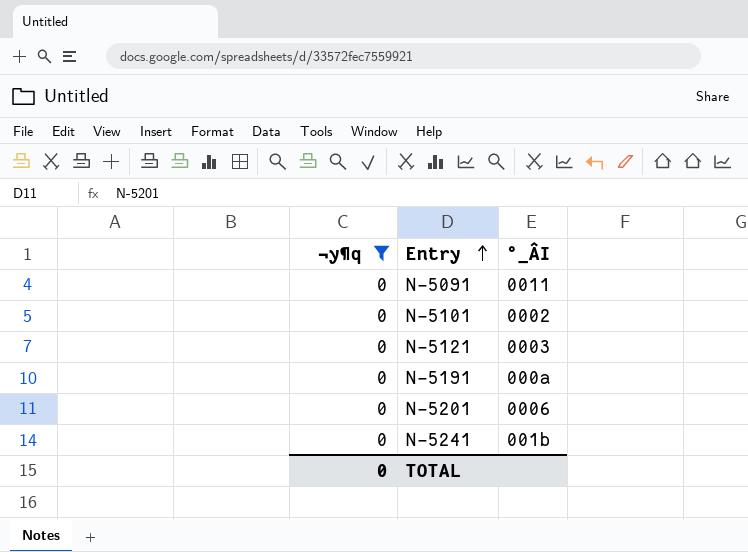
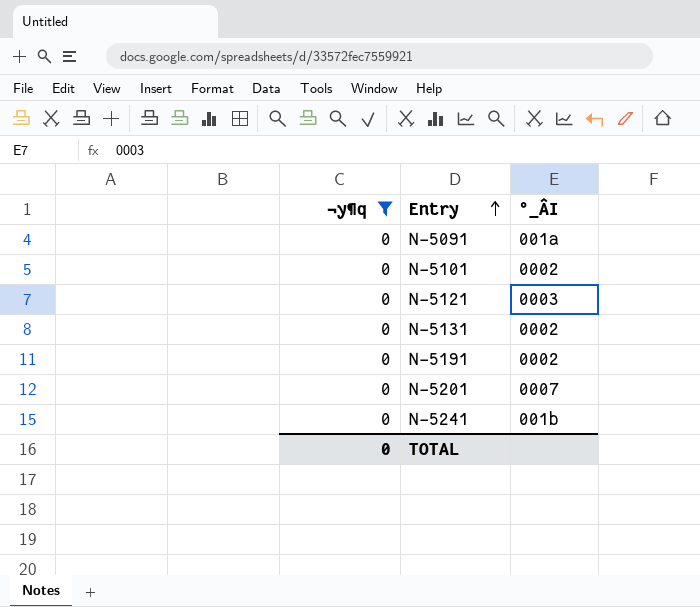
N-5091 | °_ÂI: 0011 -> 001a
row N-5131: none -> 0 | 0002
N-5191 | °_ÂI: 000a -> 0002
N-5201 | °_ÂI: 0006 -> 0007

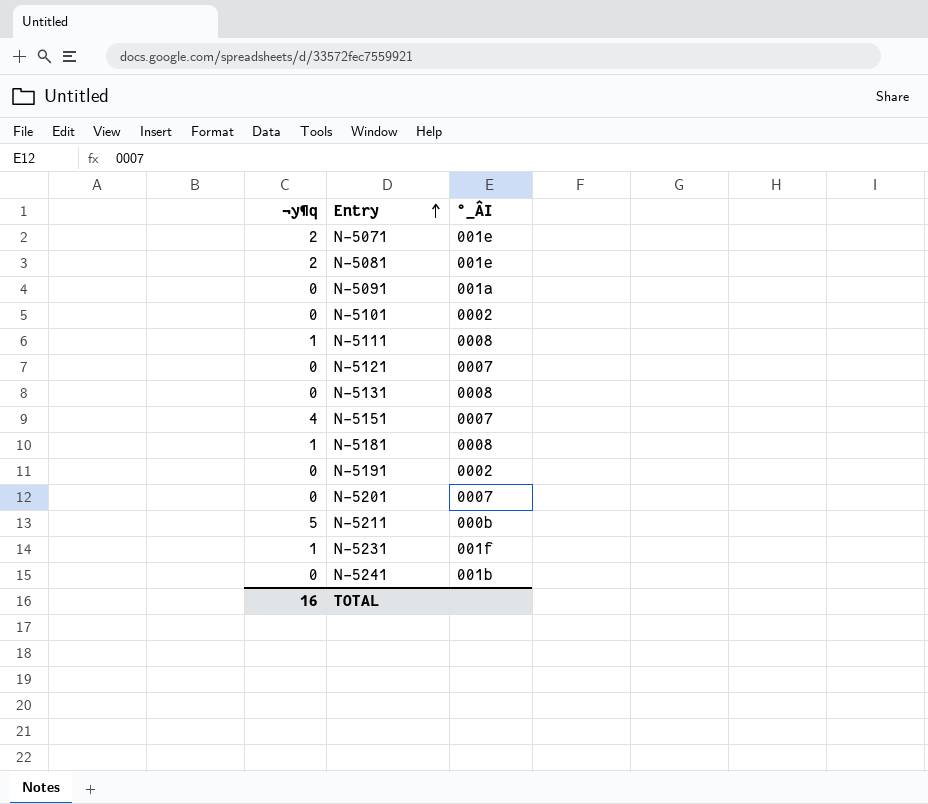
filter: ¬y¶q = 0 -> none
N-5121 | °_ÂI: 0003 -> 0007
N-5131 | °_ÂI: 0002 -> 0008
TOTAL | ¬y¶q: 0 -> 16

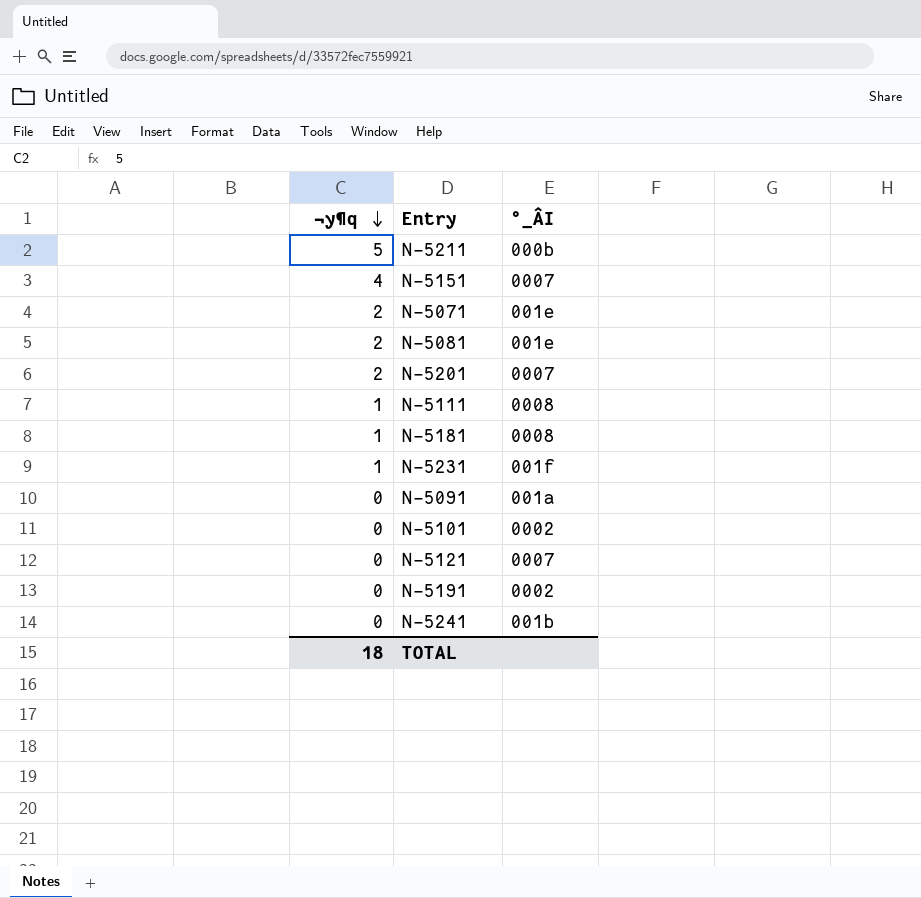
row order: Entry ascending -> ¬y¶q descending
row N-5131: 0 | 0008 -> none
N-5201 | ¬y¶q: 0 -> 2
TOTAL | ¬y¶q: 16 -> 18

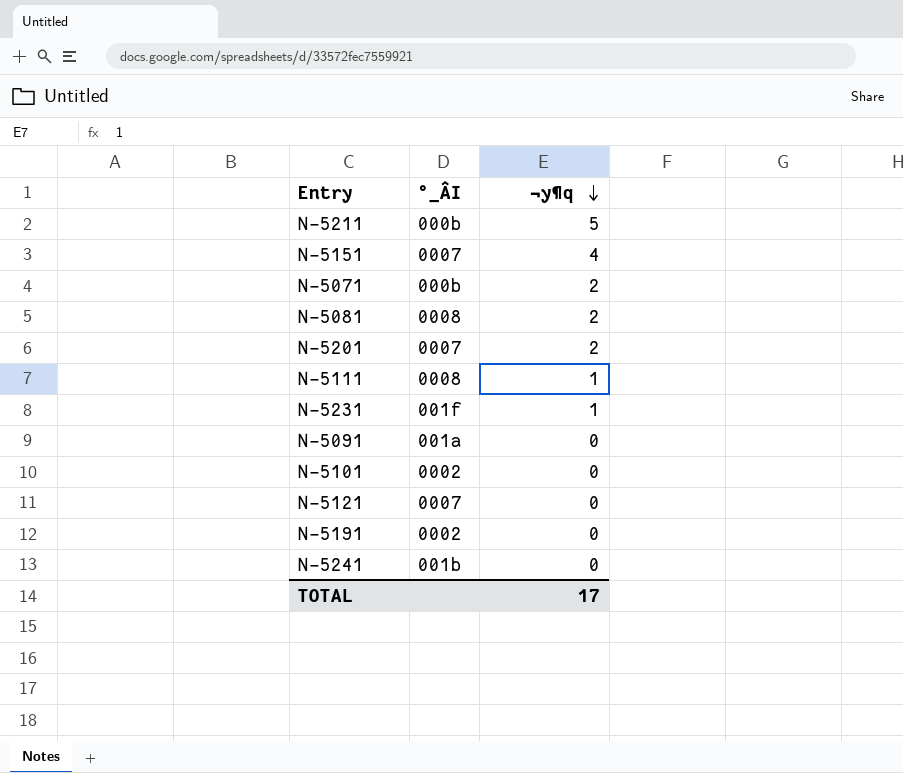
column ¬y¶q | position: 1 -> 3
row N-5181: 1 | 0008 -> none
N-5071 | °_ÂI: 001e -> 000b
N-5081 | °_ÂI: 001e -> 0008
TOTAL | ¬y¶q: 18 -> 17

